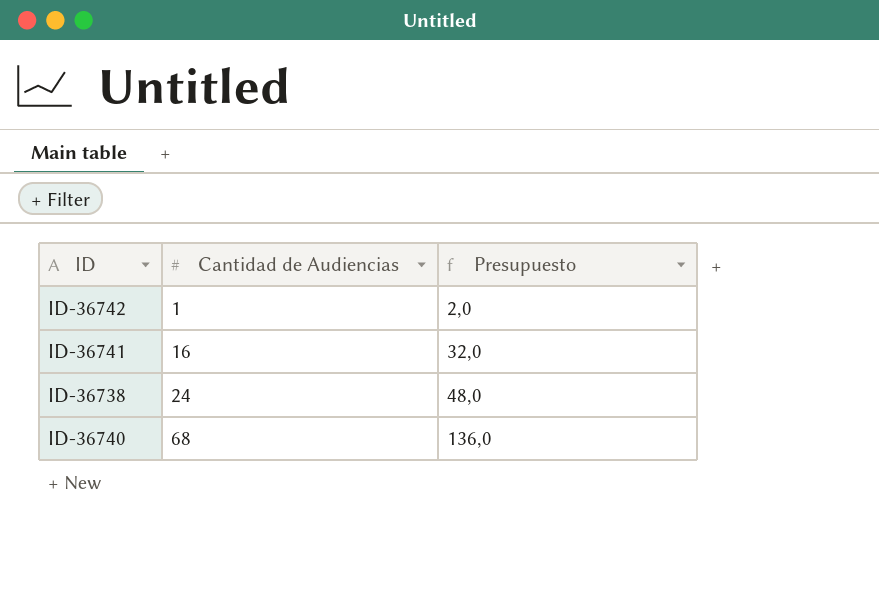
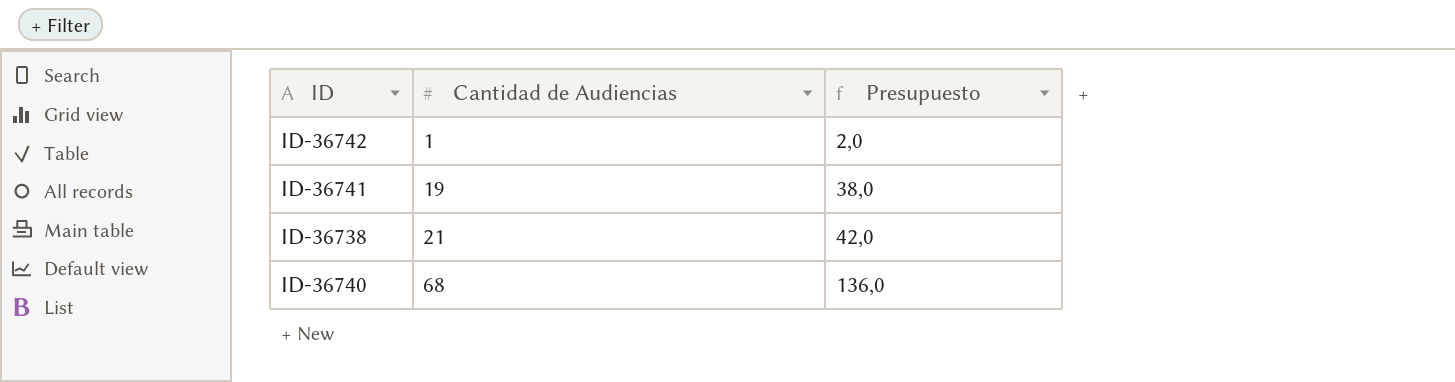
ID-36741 | Cantidad de Audiencias: 16 -> 19
ID-36741 | Presupuesto: 32,0 -> 38,0
ID-36738 | Cantidad de Audiencias: 24 -> 21
ID-36738 | Presupuesto: 48,0 -> 42,0

